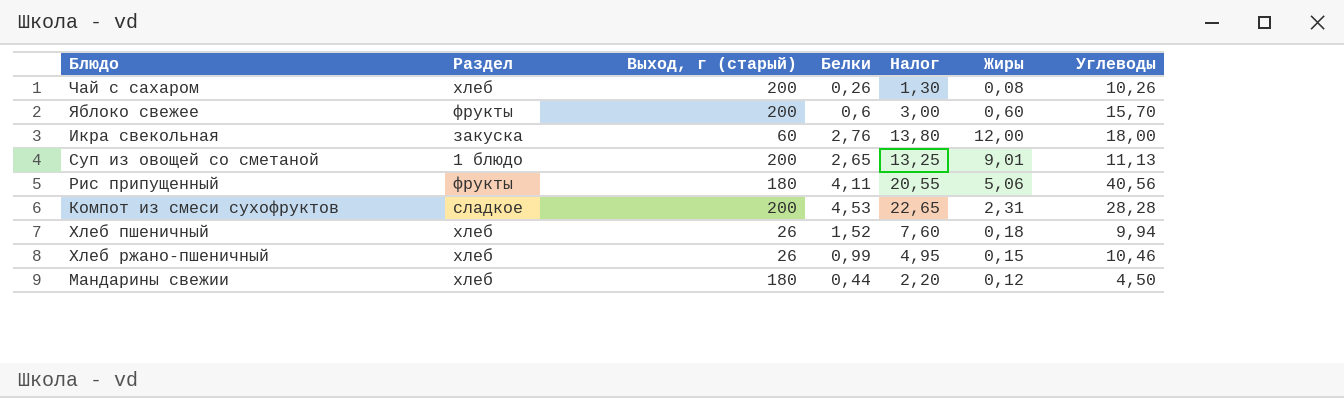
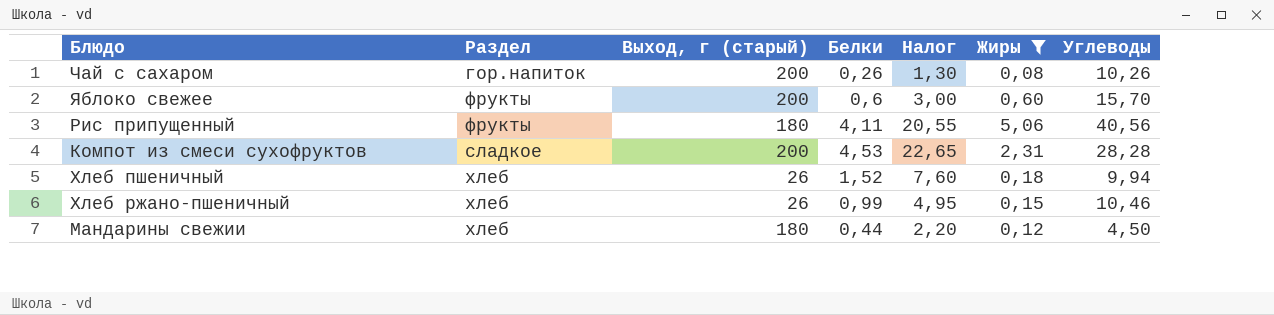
filter: none -> Жиры <= 5,06
Чай с сахаром | Раздел: хлеб -> гор.напиток

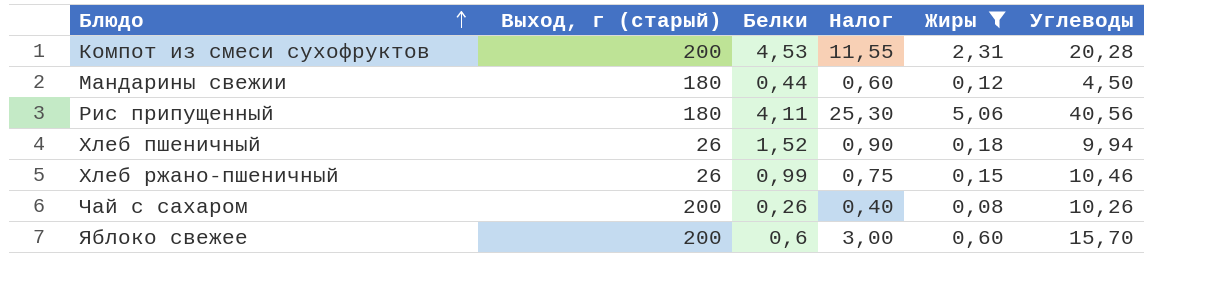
row order: none -> Блюдо ascending
column Раздел | position: 2 -> none
column Налог | formula: [Белки] * 5 -> [Жиры] * 5
Компот из смеси сухофруктов | Углеводы: 28,28 -> 20,28

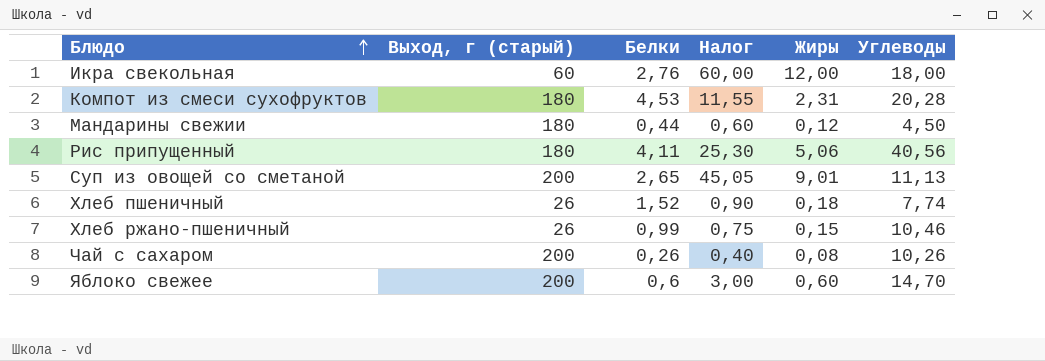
filter: Жиры <= 5,06 -> none
Компот из смеси сухофруктов | Выход, г (старый): 200 -> 180
Хлеб пшеничный | Углеводы: 9,94 -> 7,74
Яблоко свежее | Углеводы: 15,70 -> 14,70

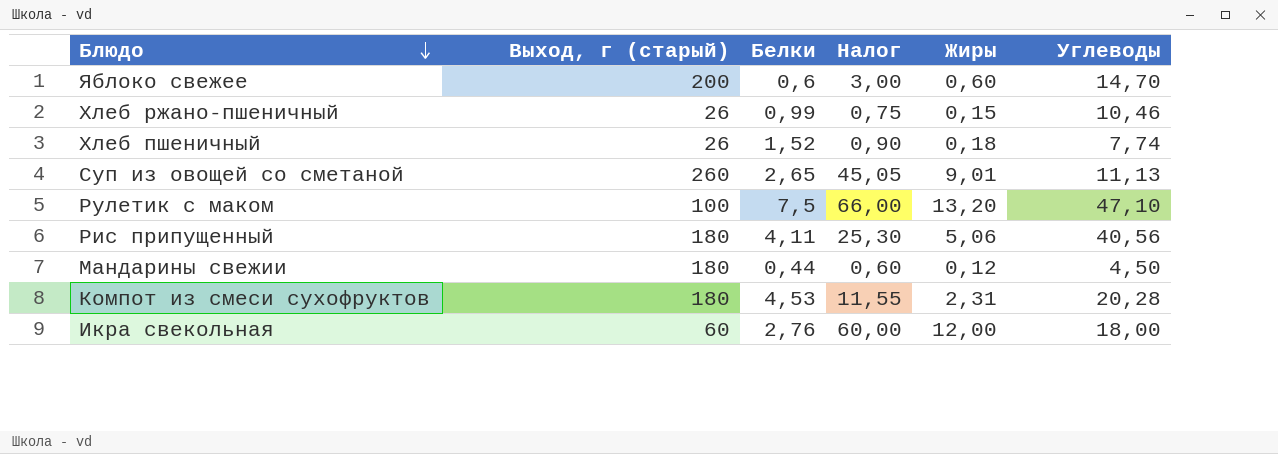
row order: Блюдо ascending -> Блюдо descending
row Чай с сахаром: 200 | 0,26 | 0,40 | 0,08 | 10,26 -> none
Суп из овощей со сметаной | Выход, г (старый): 200 -> 260
row Рулетик с маком: none -> 100 | 7,5 | 66,00 | 13,20 | 47,10

